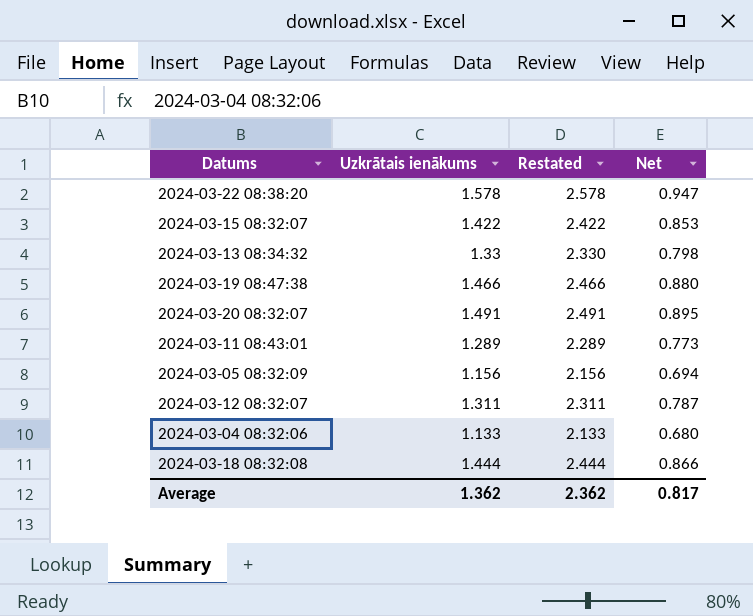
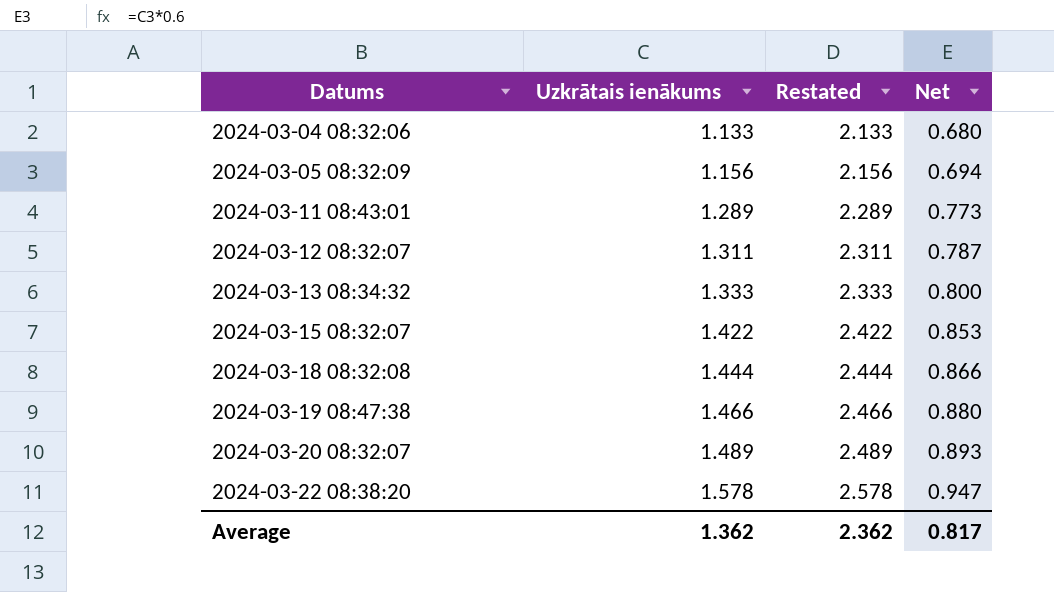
row order: none -> Datums ascending
2024-03-13 08:34:32 | Uzkrātais ienākums: 1.33 -> 1.333
2024-03-13 08:34:32 | Restated: 2.330 -> 2.333
2024-03-13 08:34:32 | Net: 0.798 -> 0.800
2024-03-20 08:32:07 | Uzkrātais ienākums: 1.491 -> 1.489
2024-03-20 08:32:07 | Restated: 2.491 -> 2.489
2024-03-20 08:32:07 | Net: 0.895 -> 0.893

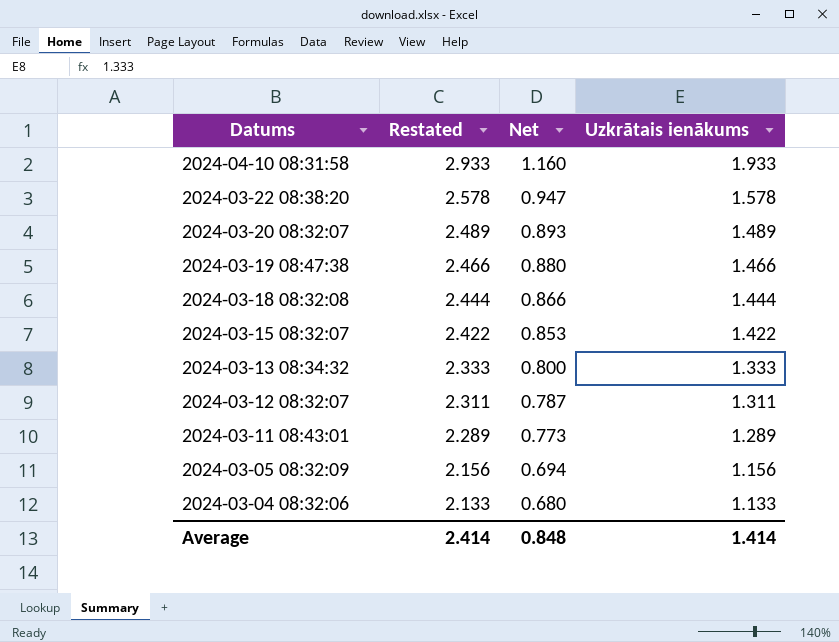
row order: Datums ascending -> Datums descending
column Uzkrātais ienākums | position: 2 -> 4
row 2024-04-10 08:31:58: none -> 2.933 | 1.160 | 1.933
Average | Restated: 2.362 -> 2.414
Average | Net: 0.817 -> 0.848
Average | Uzkrātais ienākums: 1.362 -> 1.414

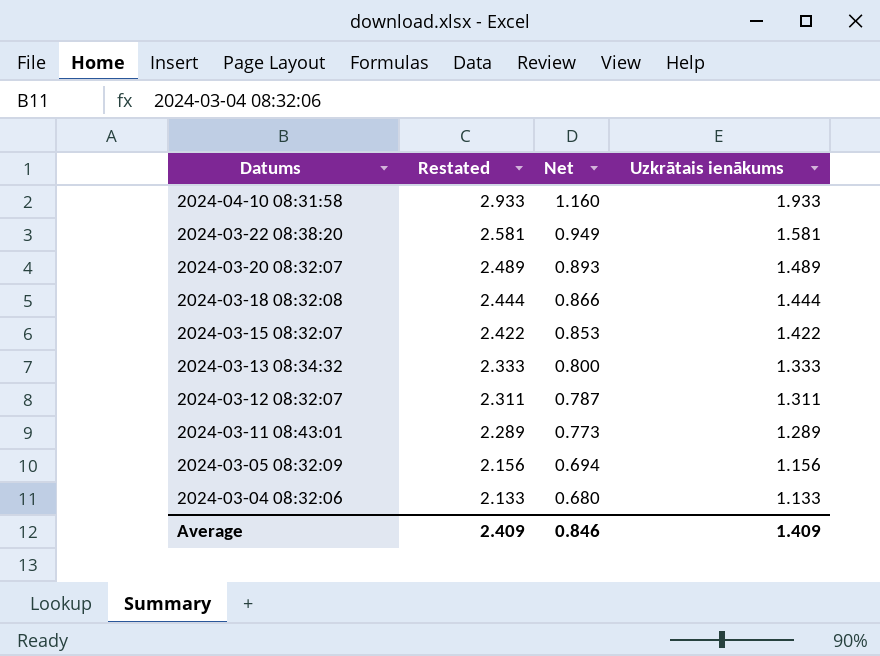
row 2024-03-19 08:47:38: 2.466 | 0.880 | 1.466 -> none
2024-03-22 08:38:20 | Restated: 2.578 -> 2.581
2024-03-22 08:38:20 | Net: 0.947 -> 0.949
2024-03-22 08:38:20 | Uzkrātais ienākums: 1.578 -> 1.581
Average | Restated: 2.414 -> 2.409
Average | Net: 0.848 -> 0.846
Average | Uzkrātais ienākums: 1.414 -> 1.409

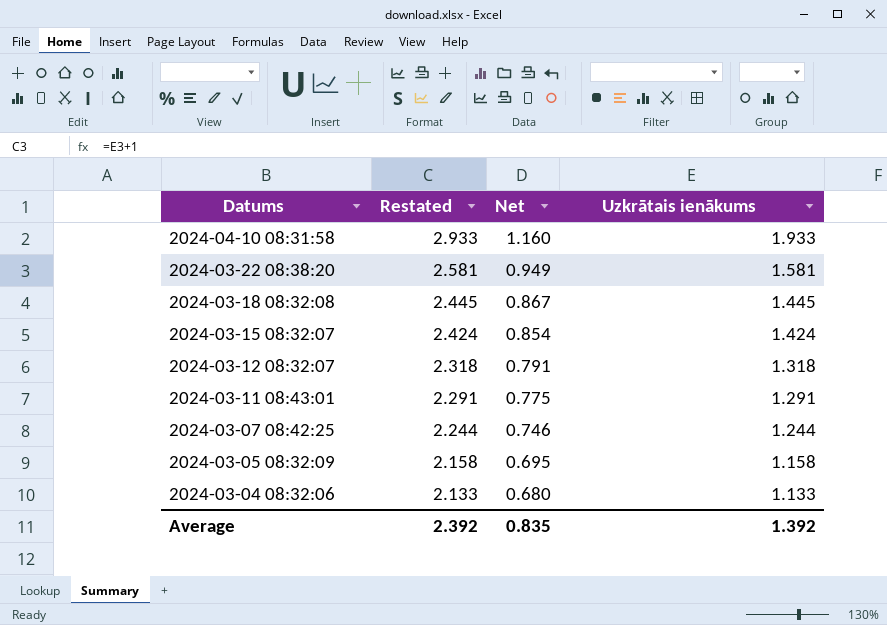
row 2024-03-20 08:32:07: 2.489 | 0.893 | 1.489 -> none
row 2024-03-13 08:34:32: 2.333 | 0.800 | 1.333 -> none
2024-03-18 08:32:08 | Restated: 2.444 -> 2.445
2024-03-18 08:32:08 | Net: 0.866 -> 0.867
2024-03-18 08:32:08 | Uzkrātais ienākums: 1.444 -> 1.445
2024-03-15 08:32:07 | Restated: 2.422 -> 2.424
2024-03-15 08:32:07 | Net: 0.853 -> 0.854
2024-03-15 08:32:07 | Uzkrātais ienākums: 1.422 -> 1.424
2024-03-12 08:32:07 | Restated: 2.311 -> 2.318
2024-03-12 08:32:07 | Net: 0.787 -> 0.791
2024-03-12 08:32:07 | Uzkrātais ienākums: 1.311 -> 1.318
2024-03-11 08:43:01 | Restated: 2.289 -> 2.291
2024-03-11 08:43:01 | Net: 0.773 -> 0.775
2024-03-11 08:43:01 | Uzkrātais ienākums: 1.289 -> 1.291
row 2024-03-07 08:42:25: none -> 2.244 | 0.746 | 1.244
2024-03-05 08:32:09 | Restated: 2.156 -> 2.158
2024-03-05 08:32:09 | Net: 0.694 -> 0.695
2024-03-05 08:32:09 | Uzkrātais ienākums: 1.156 -> 1.158
Average | Restated: 2.409 -> 2.392
Average | Net: 0.846 -> 0.835
Average | Uzkrātais ienākums: 1.409 -> 1.392

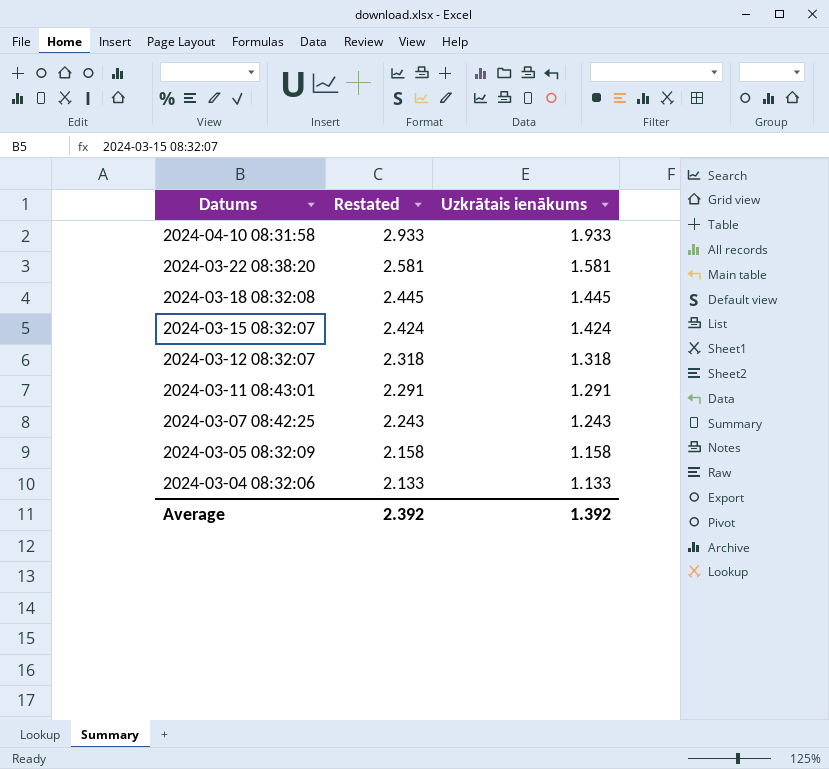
column Net | formula: [Uzkrātais ienākums] * 0.6 -> none
2024-03-07 08:42:25 | Restated: 2.244 -> 2.243
2024-03-07 08:42:25 | Uzkrātais ienākums: 1.244 -> 1.243

